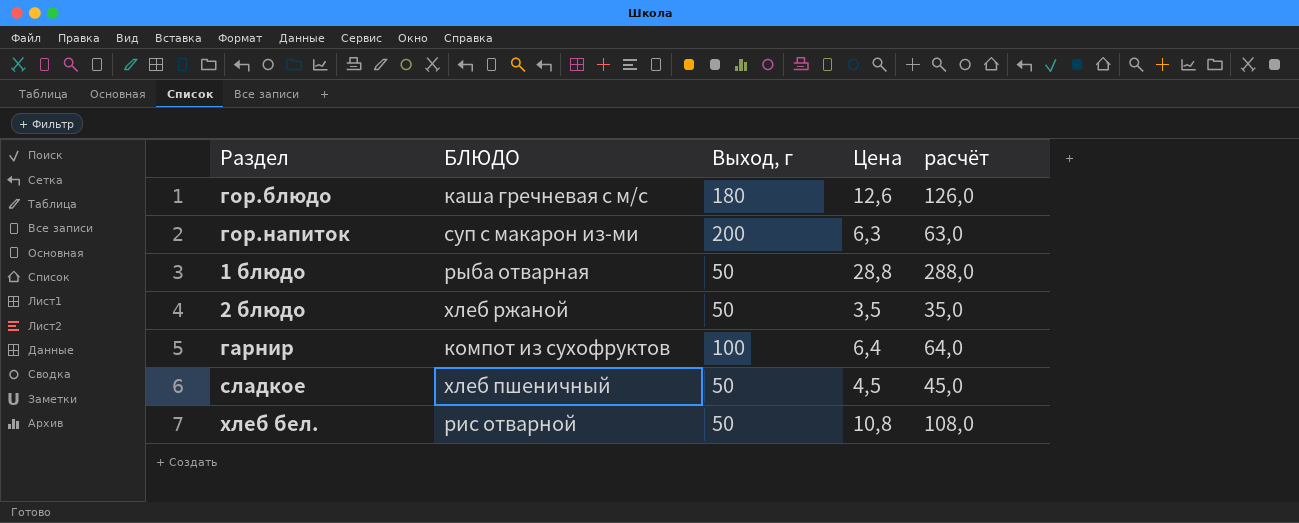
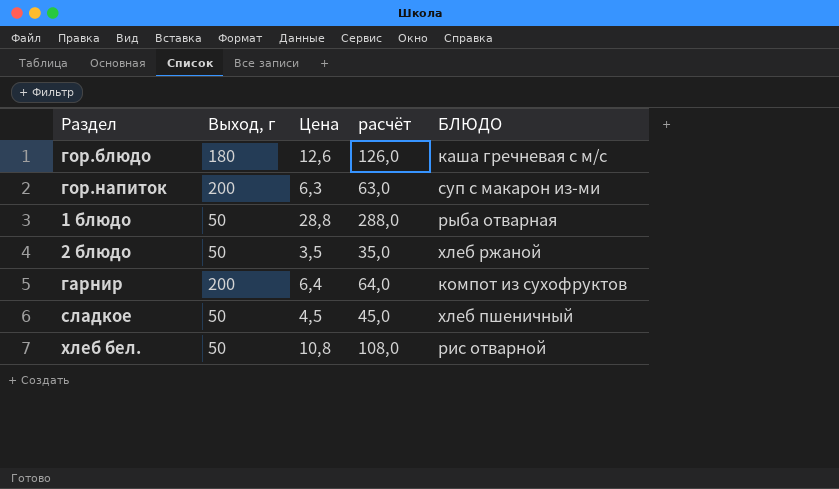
column БЛЮДО | position: 2 -> 5
гарнир | Выход, г: 100 -> 200

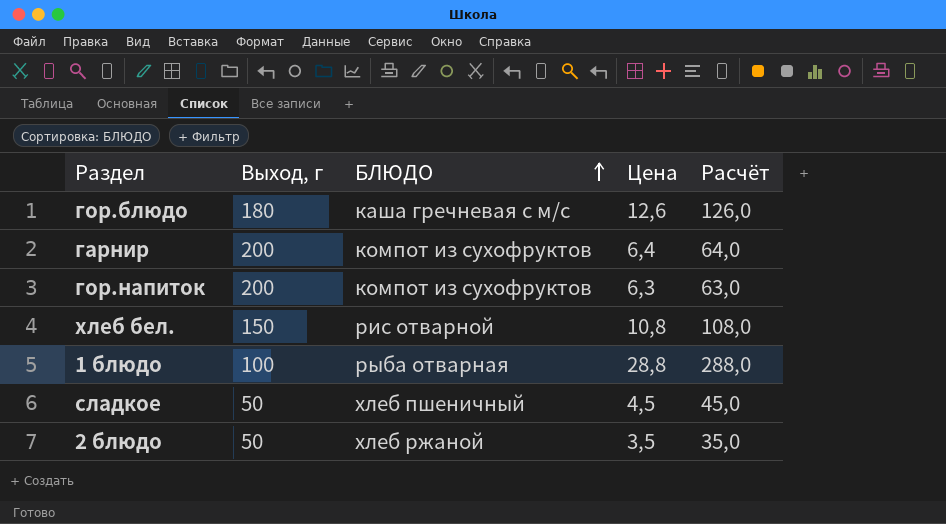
row order: none -> БЛЮДО ascending
column БЛЮДО | position: 5 -> 3
column name: расчёт -> Расчёт
гор.напиток | БЛЮДО: суп с макарон из-ми -> компот из сухофруктов
хлеб бел. | Выход, г: 50 -> 150
1 блюдо | Выход, г: 50 -> 100

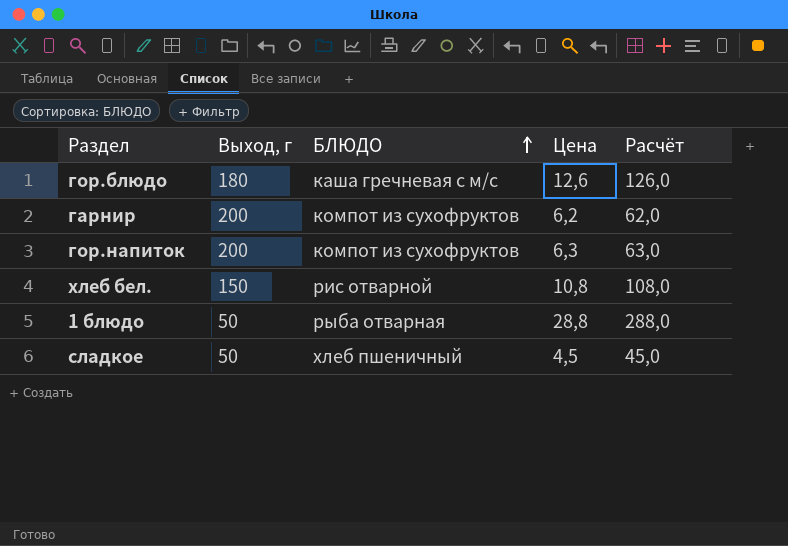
row 2 блюдо: 50 | хлеб ржаной | 3,5 | 35,0 -> none
гарнир | Цена: 6,4 -> 6,2
гарнир | Расчёт: 64,0 -> 62,0
1 блюдо | Выход, г: 100 -> 50

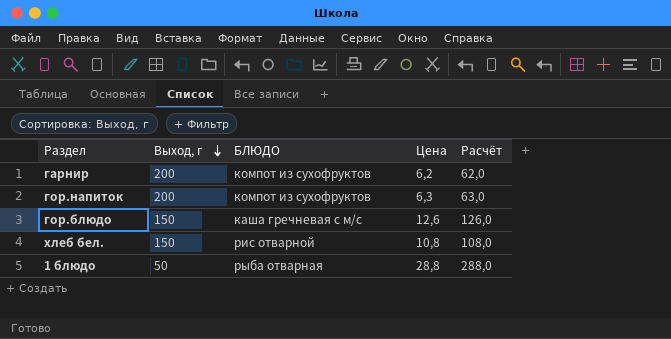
row order: БЛЮДО ascending -> Выход, г descending
row сладкое: 50 | хлеб пшеничный | 4,5 | 45,0 -> none
гор.блюдо | Выход, г: 180 -> 150

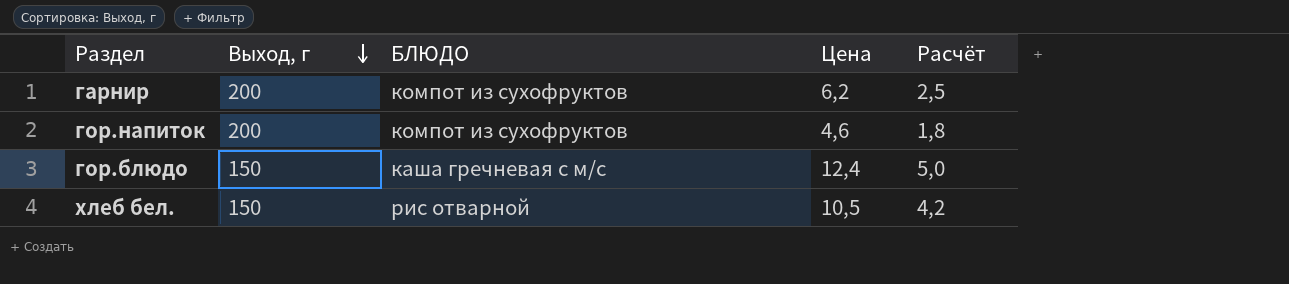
column Расчёт | formula: [Цена] * 10 -> [Цена] * 0,4
row 1 блюдо: 50 | рыба отварная | 28,8 | 288,0 -> none
гор.напиток | Цена: 6,3 -> 4,6
гор.блюдо | Цена: 12,6 -> 12,4
хлеб бел. | Цена: 10,8 -> 10,5

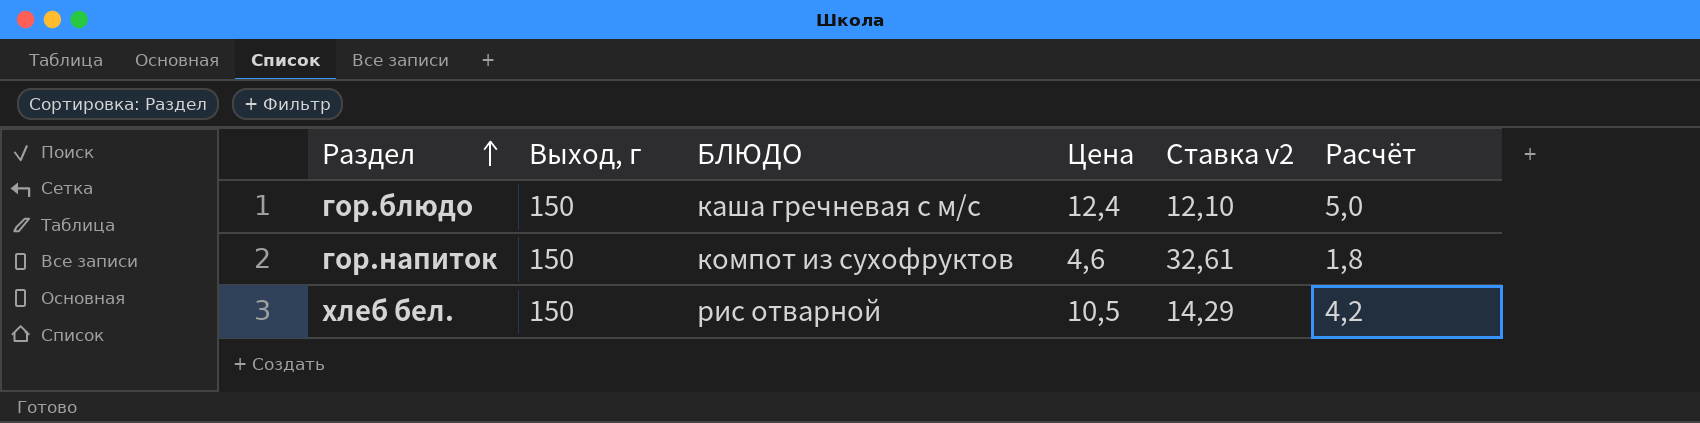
row order: Выход, г descending -> Раздел ascending
column Ставка v2 | formula: none -> [Выход, г] / [Цена]
row гарнир: 200 | компот из сухофруктов | 6,2 | 2,5 -> none
гор.напиток | Выход, г: 200 -> 150

